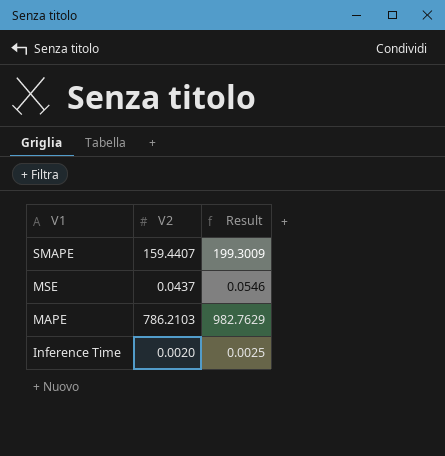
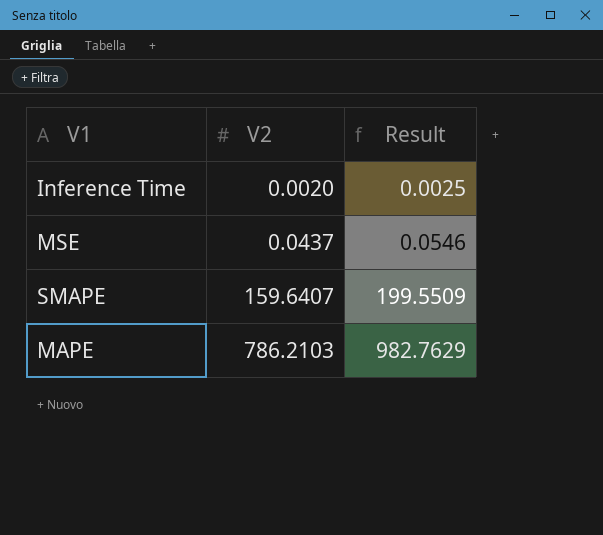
row order: V1 descending -> V2 ascending
SMAPE | V2: 159.4407 -> 159.6407
SMAPE | Result: 199.3009 -> 199.5509

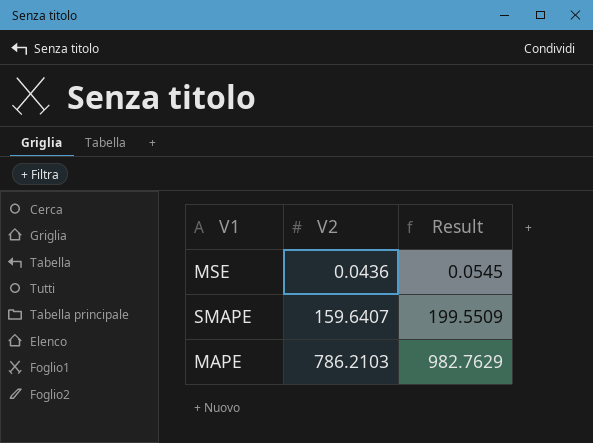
row Inference Time: 0.0020 | 0.0025 -> none
MSE | V2: 0.0437 -> 0.0436
MSE | Result: 0.0546 -> 0.0545

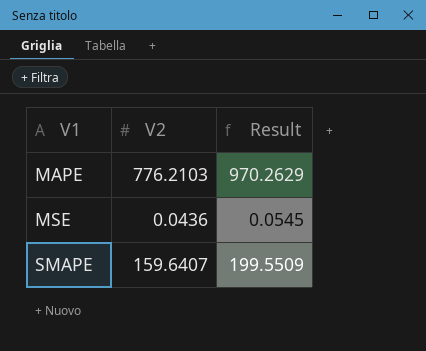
row order: V2 ascending -> V1 ascending
MAPE | V2: 786.2103 -> 776.2103
MAPE | Result: 982.7629 -> 970.2629

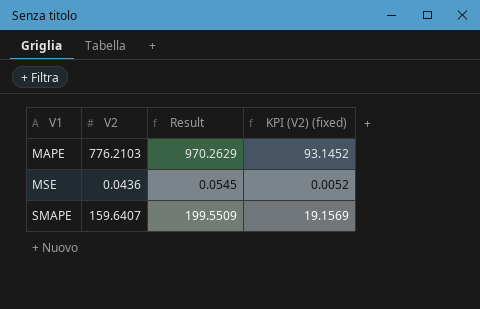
column KPI (V2) (fixed) | formula: none -> [V2] * 0.12

